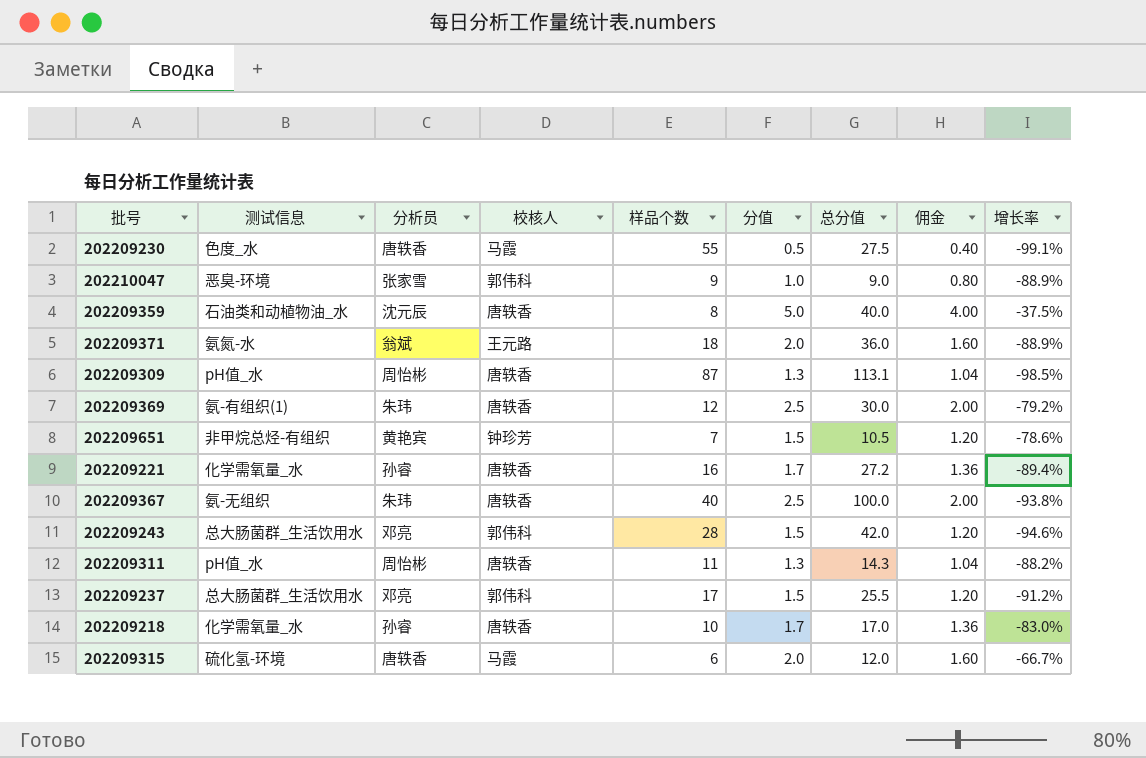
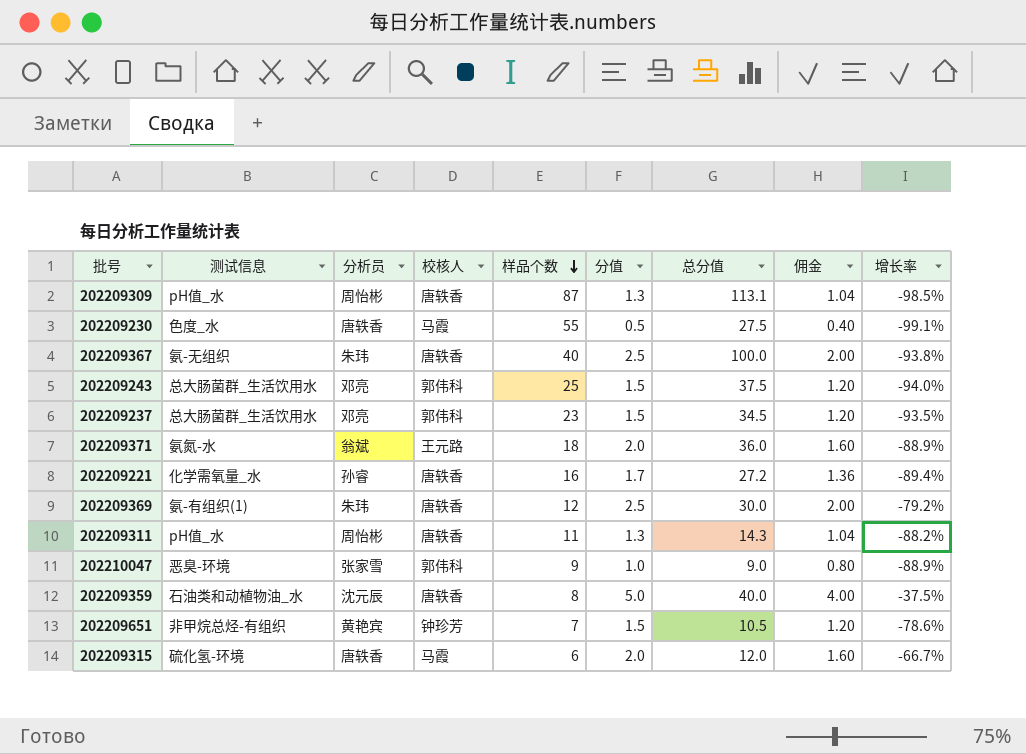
row order: none -> 样品个数 descending
row 202209218: 化学需氧量_水 | 孙睿 | 唐轶香 | 10 | 1.7 | 17.0 | 1.36 | -83.0% -> none
202209243 | 样品个数: 28 -> 25
202209243 | 总分值: 42.0 -> 37.5
202209243 | 增长率: -94.6% -> -94.0%
202209237 | 样品个数: 17 -> 23
202209237 | 总分值: 25.5 -> 34.5
202209237 | 增长率: -91.2% -> -93.5%

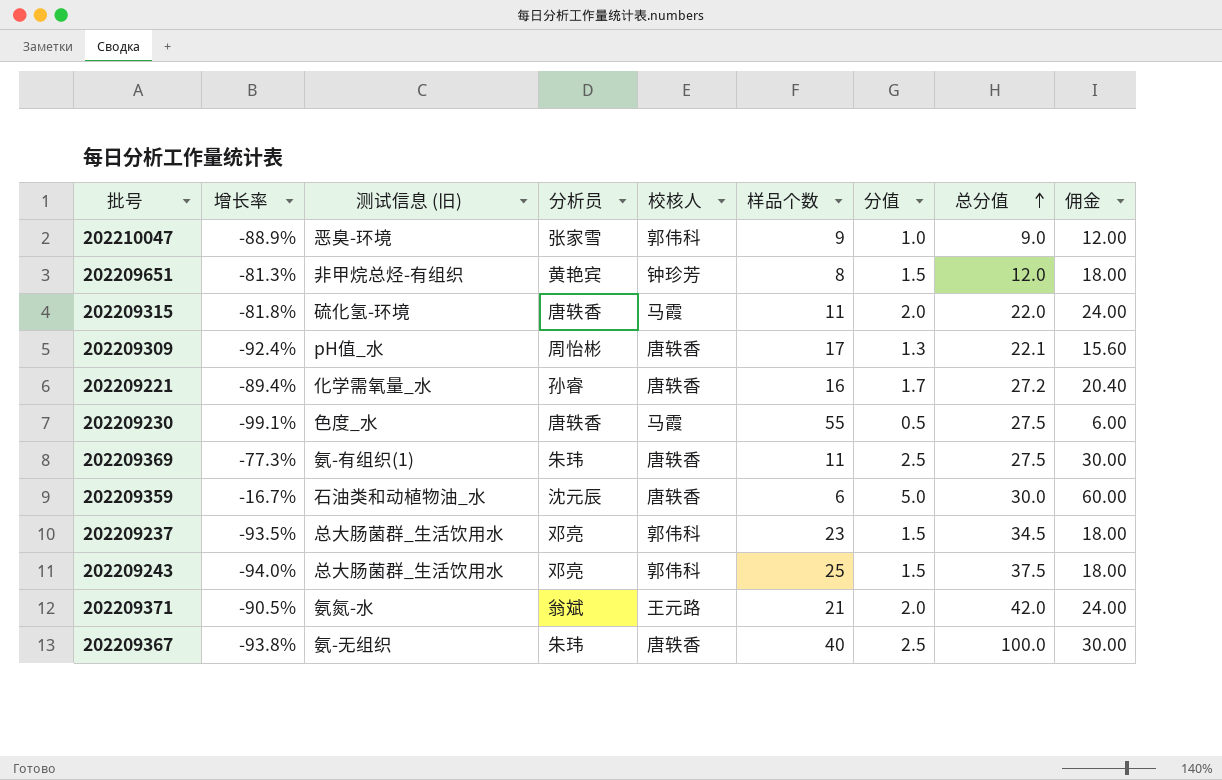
row order: 样品个数 descending -> 总分值 ascending
column 增长率 | position: 9 -> 2
column name: 测试信息 -> 测试信息 (旧)
column 佣金 | formula: [分值] * 0.8 -> [分值] * 12
row 202209311: pH值_水 | 周怡彬 | 唐轶香 | 11 | 1.3 | 14.3 | 1.04 | -88.2% -> none
202209651 | 增长率: -78.6% -> -81.3%
202209651 | 样品个数: 7 -> 8
202209651 | 总分值: 10.5 -> 12.0
202209315 | 增长率: -66.7% -> -81.8%
202209315 | 样品个数: 6 -> 11
202209315 | 总分值: 12.0 -> 22.0
202209309 | 增长率: -98.5% -> -92.4%
202209309 | 样品个数: 87 -> 17
202209309 | 总分值: 113.1 -> 22.1
202209369 | 增长率: -79.2% -> -77.3%
202209369 | 样品个数: 12 -> 11
202209369 | 总分值: 30.0 -> 27.5
202209359 | 增长率: -37.5% -> -16.7%
202209359 | 样品个数: 8 -> 6
202209359 | 总分值: 40.0 -> 30.0
202209371 | 增长率: -88.9% -> -90.5%
202209371 | 样品个数: 18 -> 21
202209371 | 总分值: 36.0 -> 42.0

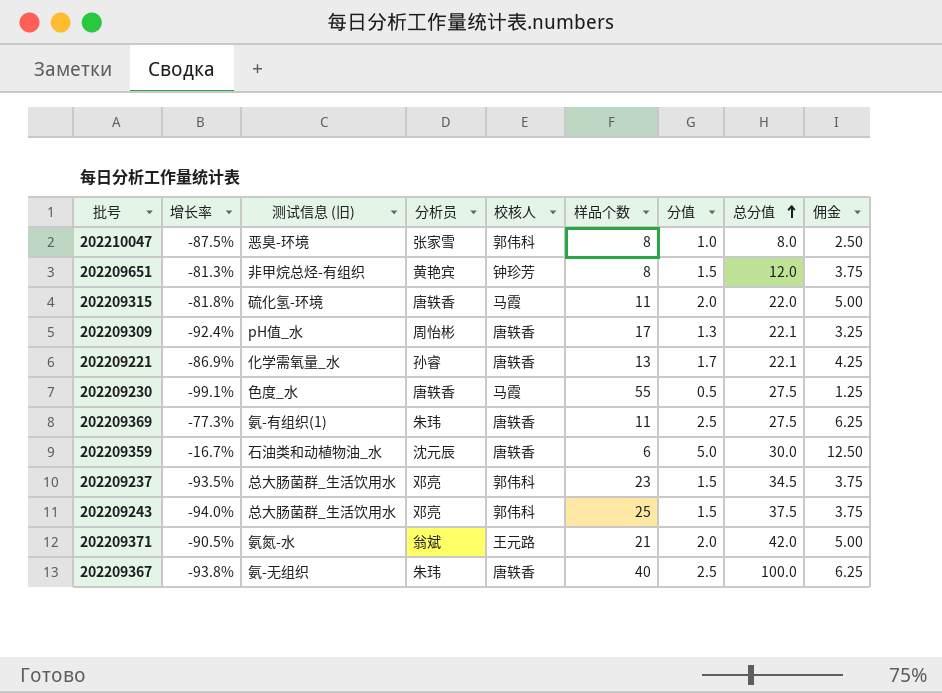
column 佣金 | formula: [分值] * 12 -> [分值] * 2.5
202210047 | 增长率: -88.9% -> -87.5%
202210047 | 样品个数: 9 -> 8
202210047 | 总分值: 9.0 -> 8.0
202209221 | 增长率: -89.4% -> -86.9%
202209221 | 样品个数: 16 -> 13
202209221 | 总分值: 27.2 -> 22.1

